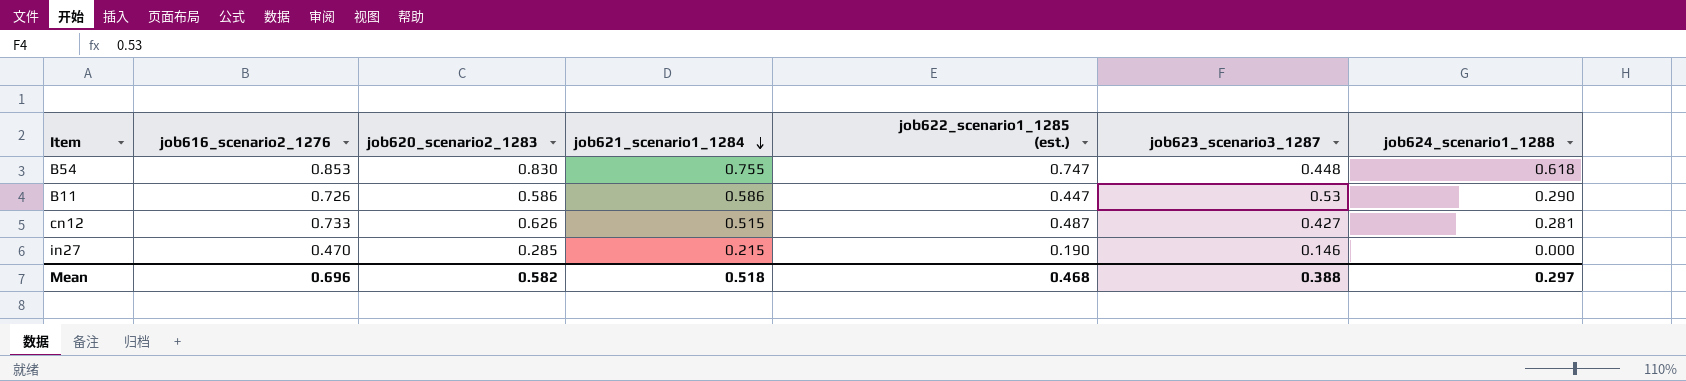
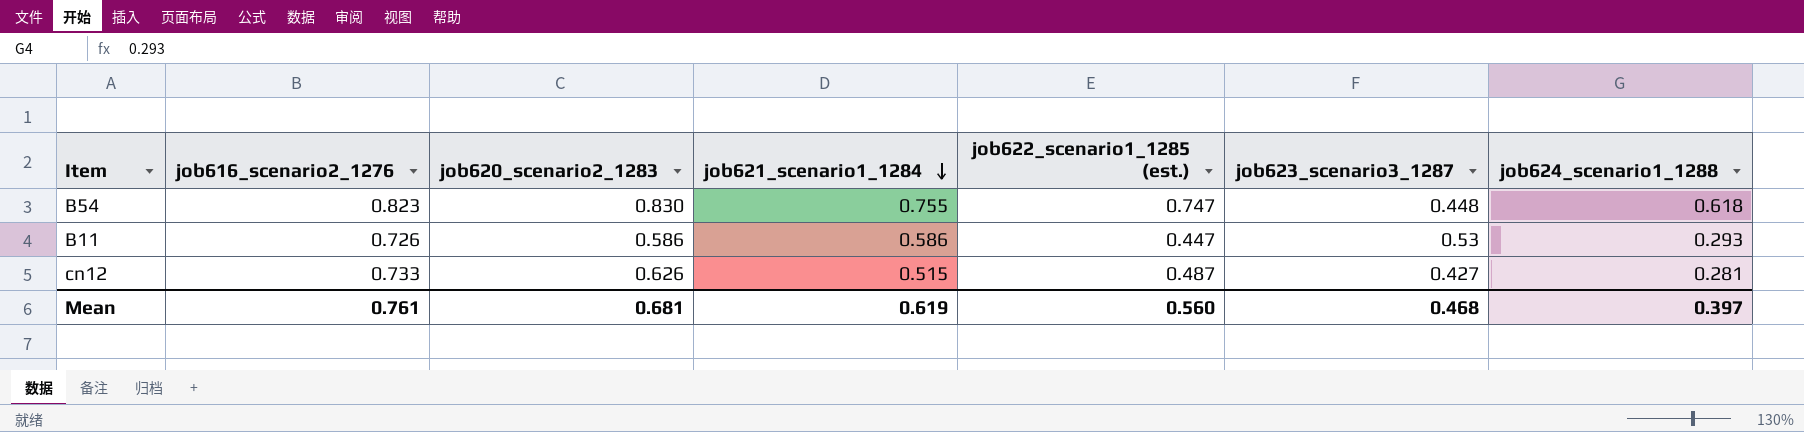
row in27: 0.470 | 0.285 | 0.215 | 0.190 | 0.146 | 0.000 -> none
B54 | job616_scenario2_1276: 0.853 -> 0.823
B11 | job624_scenario1_1288: 0.290 -> 0.293
Mean | job616_scenario2_1276: 0.696 -> 0.761
Mean | job620_scenario2_1283: 0.582 -> 0.681
Mean | job621_scenario1_1284: 0.518 -> 0.619
Mean | job622_scenario1_1285 (est.): 0.468 -> 0.560
Mean | job623_scenario3_1287: 0.388 -> 0.468
Mean | job624_scenario1_1288: 0.297 -> 0.397

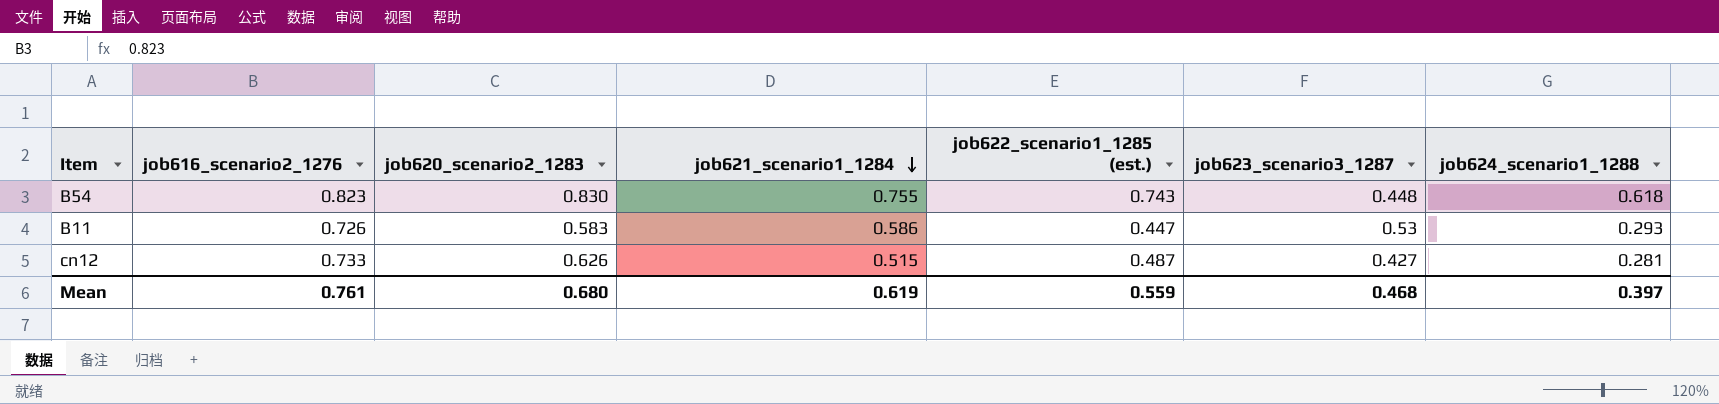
B54 | job622_scenario1_1285 (est.): 0.747 -> 0.743
B11 | job620_scenario2_1283: 0.586 -> 0.583
Mean | job620_scenario2_1283: 0.681 -> 0.680
Mean | job622_scenario1_1285 (est.): 0.560 -> 0.559

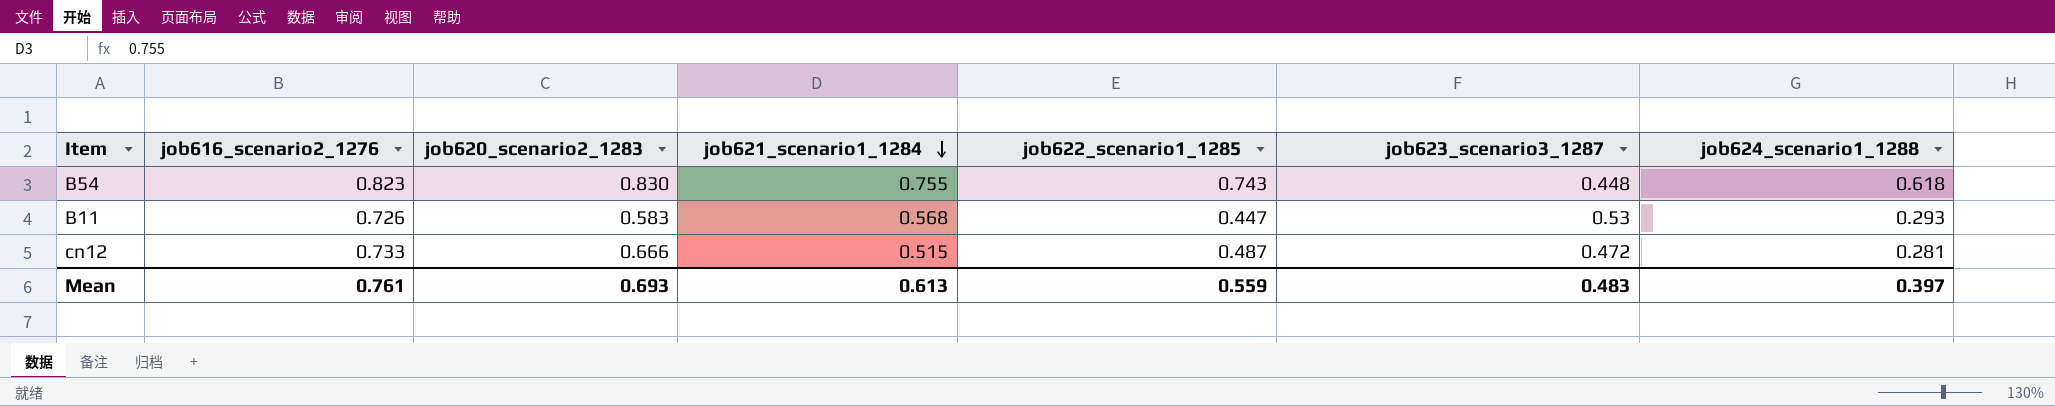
column name: job622_scenario1_1285 (est.) -> job622_scenario1_1285
B11 | job621_scenario1_1284: 0.586 -> 0.568
cn12 | job620_scenario2_1283: 0.626 -> 0.666
cn12 | job623_scenario3_1287: 0.427 -> 0.472
Mean | job620_scenario2_1283: 0.680 -> 0.693
Mean | job621_scenario1_1284: 0.619 -> 0.613
Mean | job623_scenario3_1287: 0.468 -> 0.483

